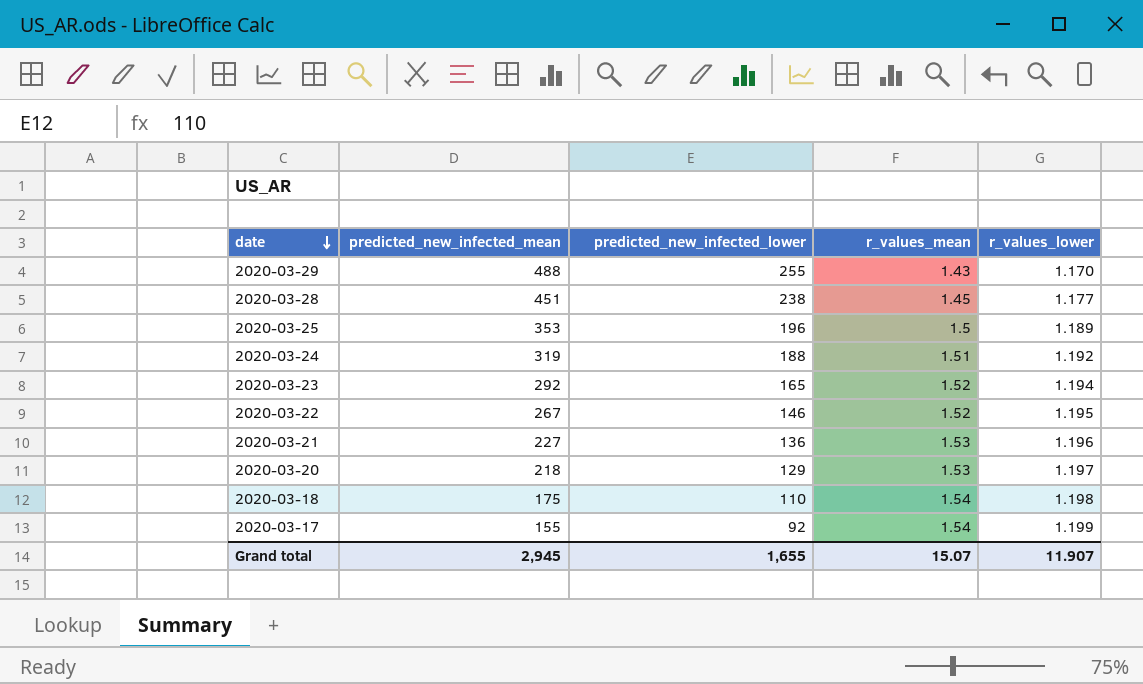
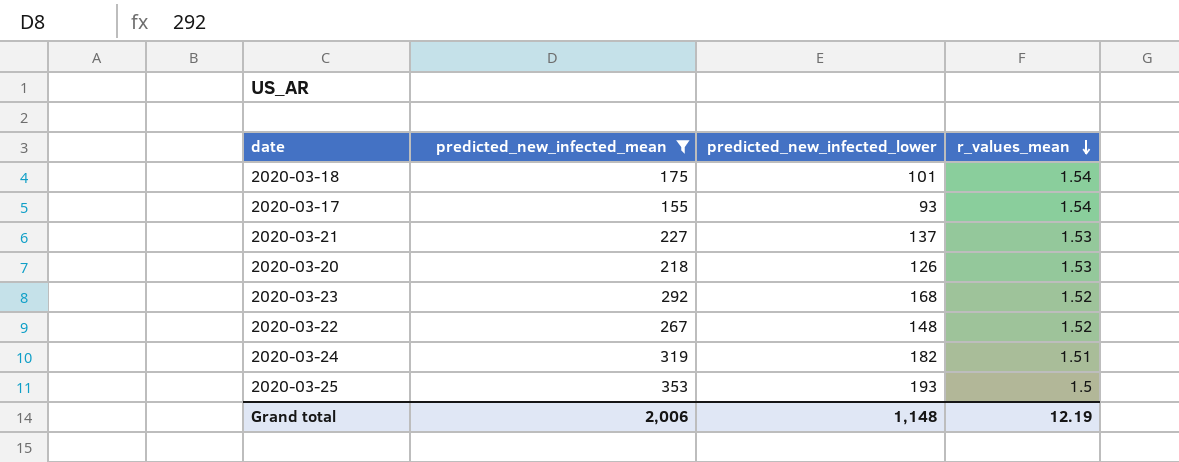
filter: none -> predicted_new_infected_mean <= 353
row order: date descending -> r_values_mean descending
column r_values_lower | position: 5 -> none
2020-03-18 | predicted_new_infected_lower: 110 -> 101
2020-03-17 | predicted_new_infected_lower: 92 -> 93
2020-03-21 | predicted_new_infected_lower: 136 -> 137
2020-03-20 | predicted_new_infected_lower: 129 -> 126
2020-03-23 | predicted_new_infected_lower: 165 -> 168
2020-03-22 | predicted_new_infected_lower: 146 -> 148
2020-03-24 | predicted_new_infected_lower: 188 -> 182
2020-03-25 | predicted_new_infected_lower: 196 -> 193
Grand total | predicted_new_infected_mean: 2,945 -> 2,006
Grand total | predicted_new_infected_lower: 1,655 -> 1,148
Grand total | r_values_mean: 15.07 -> 12.19

